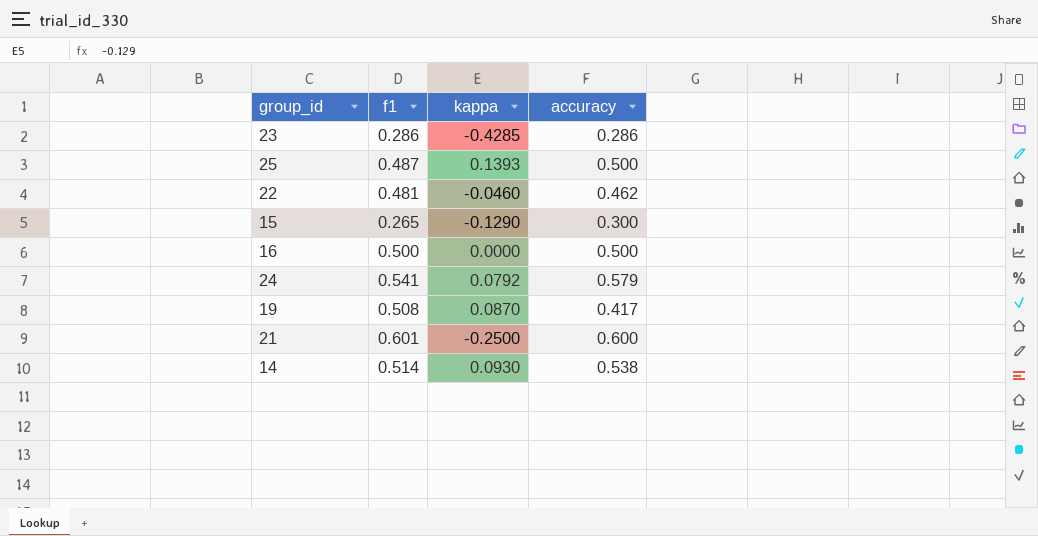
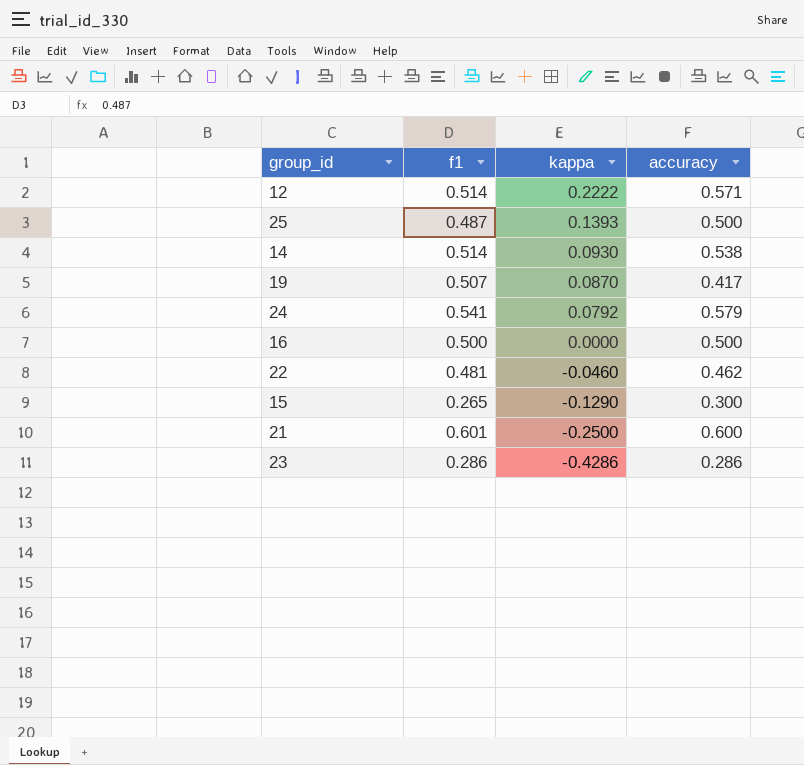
row order: none -> kappa descending
row 12: none -> 0.514 | 0.2222 | 0.571
19 | f1: 0.508 -> 0.507
23 | kappa: -0.4285 -> -0.4286

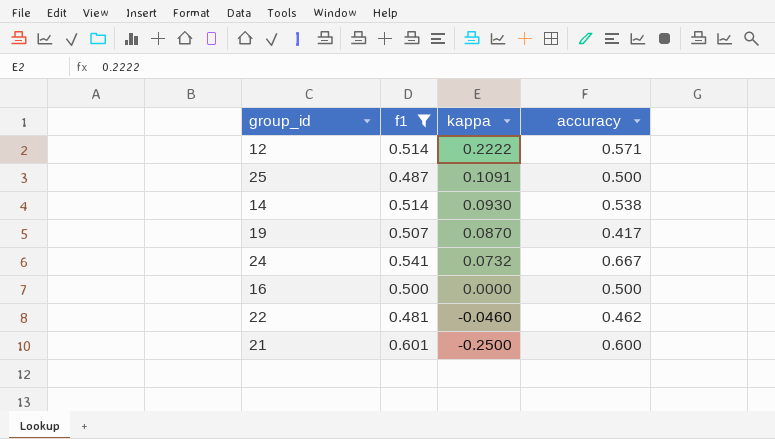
filter: none -> f1 >= 0.481
25 | kappa: 0.1393 -> 0.1091
24 | kappa: 0.0792 -> 0.0732
24 | accuracy: 0.579 -> 0.667

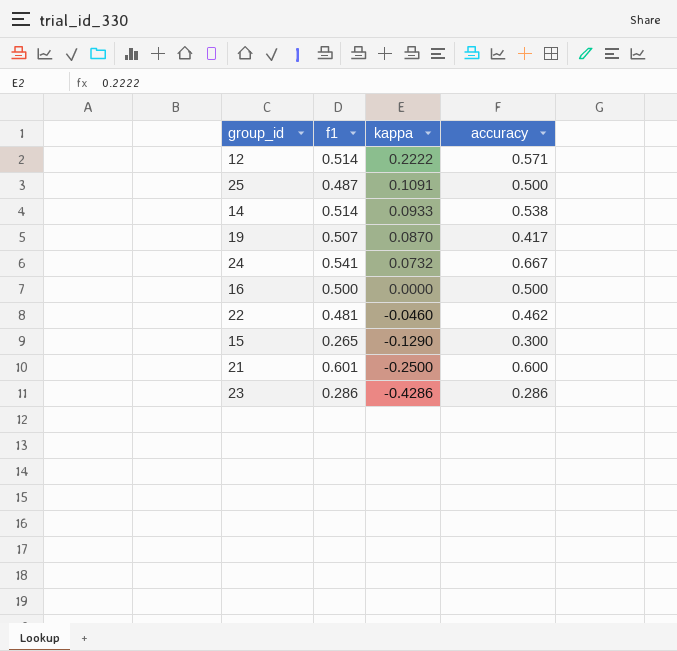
filter: f1 >= 0.481 -> none
14 | kappa: 0.0930 -> 0.0933

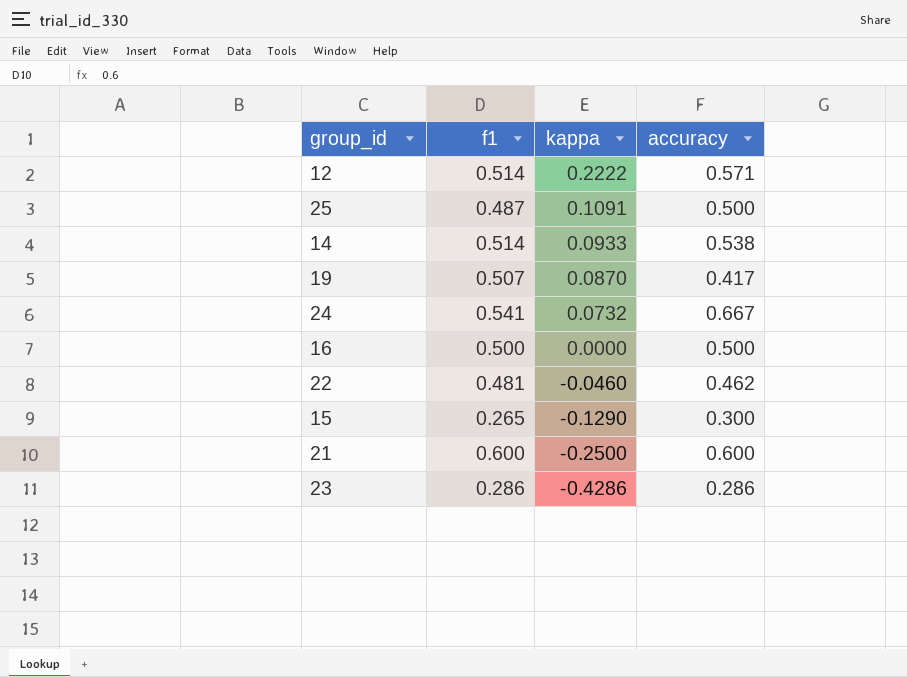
21 | f1: 0.601 -> 0.600

